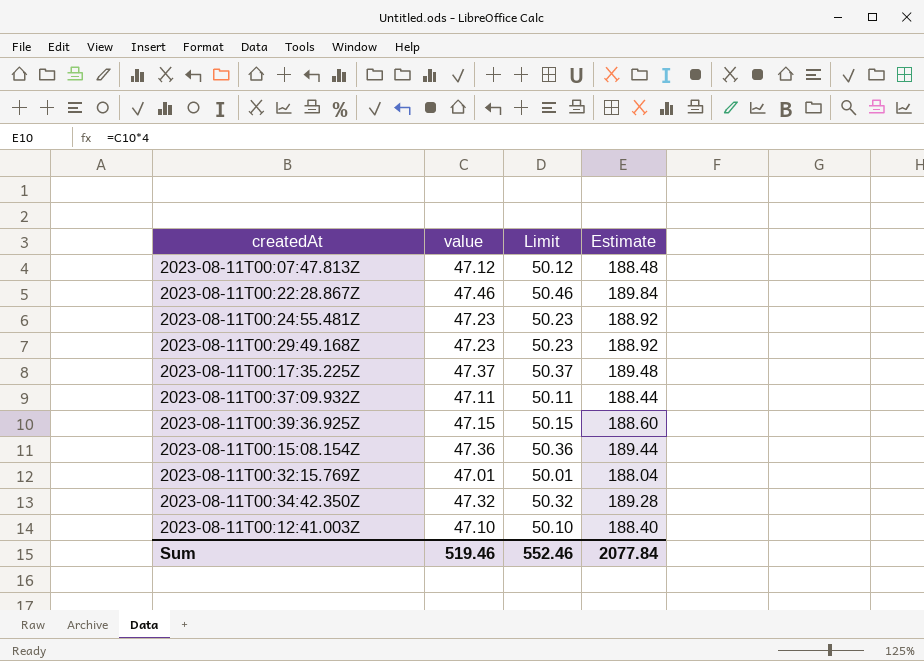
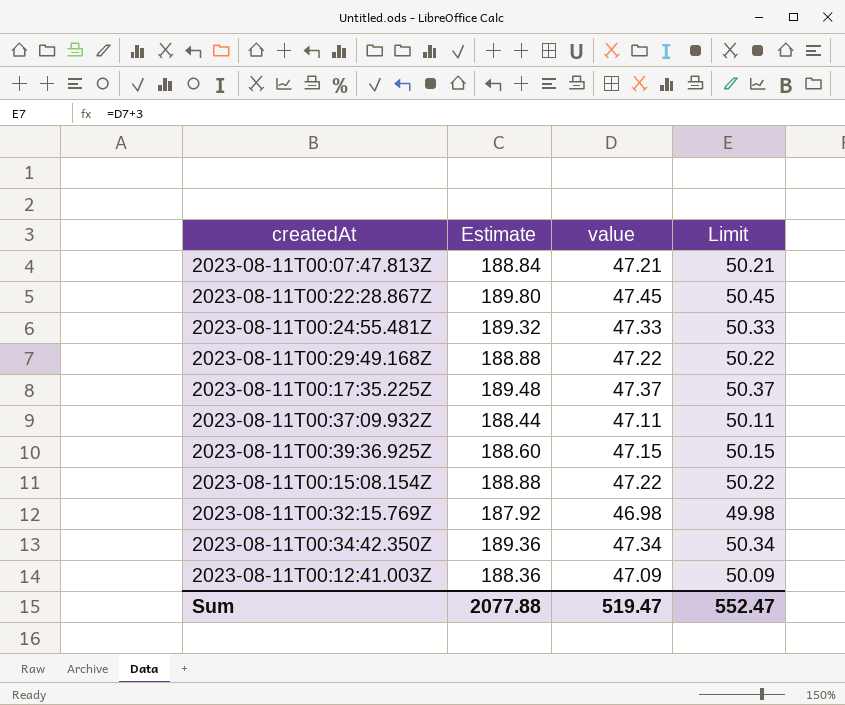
column Estimate | position: 4 -> 2
2023-08-11T00:07:47.813Z | Estimate: 188.48 -> 188.84
2023-08-11T00:07:47.813Z | value: 47.12 -> 47.21
2023-08-11T00:07:47.813Z | Limit: 50.12 -> 50.21
2023-08-11T00:22:28.867Z | Estimate: 189.84 -> 189.80
2023-08-11T00:22:28.867Z | value: 47.46 -> 47.45
2023-08-11T00:22:28.867Z | Limit: 50.46 -> 50.45
2023-08-11T00:24:55.481Z | Estimate: 188.92 -> 189.32
2023-08-11T00:24:55.481Z | value: 47.23 -> 47.33
2023-08-11T00:24:55.481Z | Limit: 50.23 -> 50.33
2023-08-11T00:29:49.168Z | Estimate: 188.92 -> 188.88
2023-08-11T00:29:49.168Z | value: 47.23 -> 47.22
2023-08-11T00:29:49.168Z | Limit: 50.23 -> 50.22
2023-08-11T00:15:08.154Z | Estimate: 189.44 -> 188.88
2023-08-11T00:15:08.154Z | value: 47.36 -> 47.22
2023-08-11T00:15:08.154Z | Limit: 50.36 -> 50.22
2023-08-11T00:32:15.769Z | Estimate: 188.04 -> 187.92
2023-08-11T00:32:15.769Z | value: 47.01 -> 46.98
2023-08-11T00:32:15.769Z | Limit: 50.01 -> 49.98
2023-08-11T00:34:42.350Z | Estimate: 189.28 -> 189.36
2023-08-11T00:34:42.350Z | value: 47.32 -> 47.34
2023-08-11T00:34:42.350Z | Limit: 50.32 -> 50.34
2023-08-11T00:12:41.003Z | Estimate: 188.40 -> 188.36
2023-08-11T00:12:41.003Z | value: 47.10 -> 47.09
2023-08-11T00:12:41.003Z | Limit: 50.10 -> 50.09
Sum | Estimate: 2077.84 -> 2077.88
Sum | value: 519.46 -> 519.47
Sum | Limit: 552.46 -> 552.47

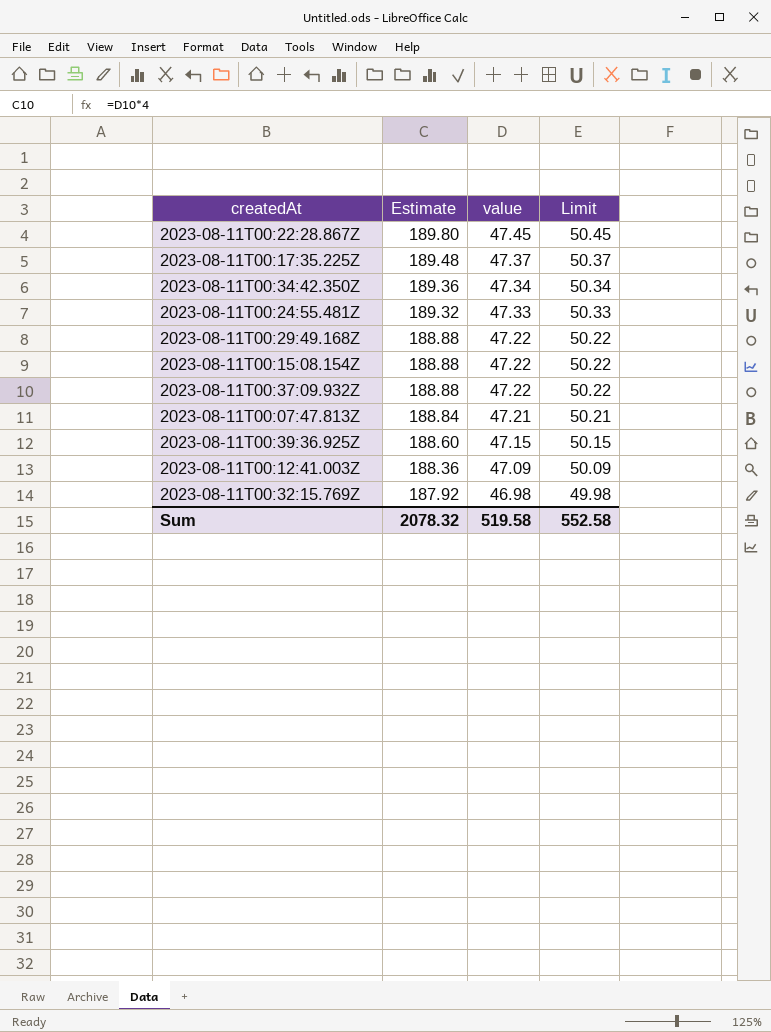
row order: none -> Estimate descending
2023-08-11T00:37:09.932Z | Estimate: 188.44 -> 188.88
2023-08-11T00:37:09.932Z | value: 47.11 -> 47.22
2023-08-11T00:37:09.932Z | Limit: 50.11 -> 50.22
Sum | Estimate: 2077.88 -> 2078.32
Sum | value: 519.47 -> 519.58
Sum | Limit: 552.47 -> 552.58

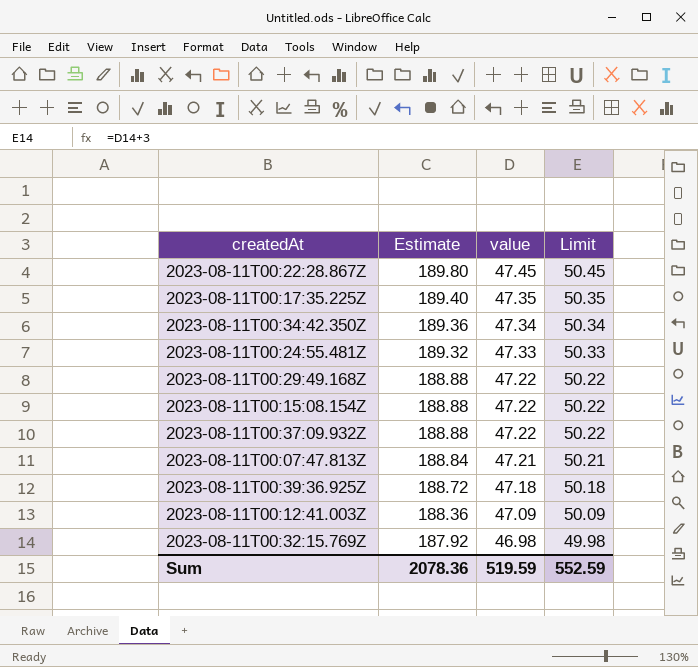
2023-08-11T00:17:35.225Z | Estimate: 189.48 -> 189.40
2023-08-11T00:17:35.225Z | value: 47.37 -> 47.35
2023-08-11T00:17:35.225Z | Limit: 50.37 -> 50.35
2023-08-11T00:39:36.925Z | Estimate: 188.60 -> 188.72
2023-08-11T00:39:36.925Z | value: 47.15 -> 47.18
2023-08-11T00:39:36.925Z | Limit: 50.15 -> 50.18
Sum | Estimate: 2078.32 -> 2078.36
Sum | value: 519.58 -> 519.59
Sum | Limit: 552.58 -> 552.59

